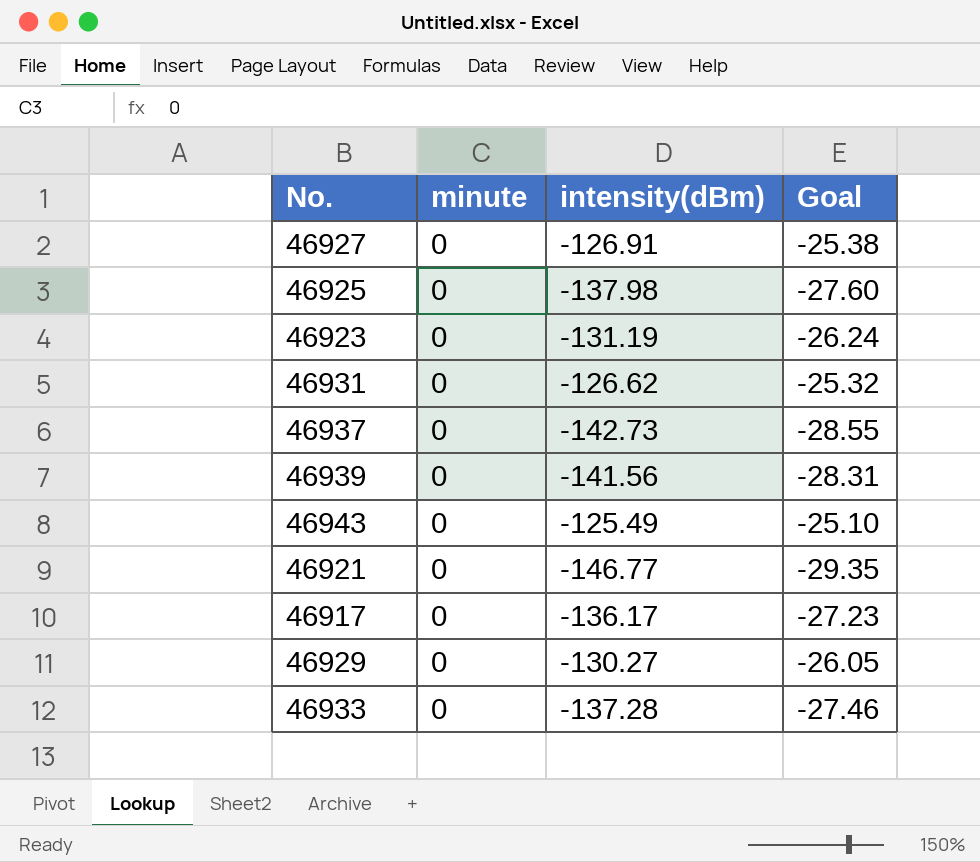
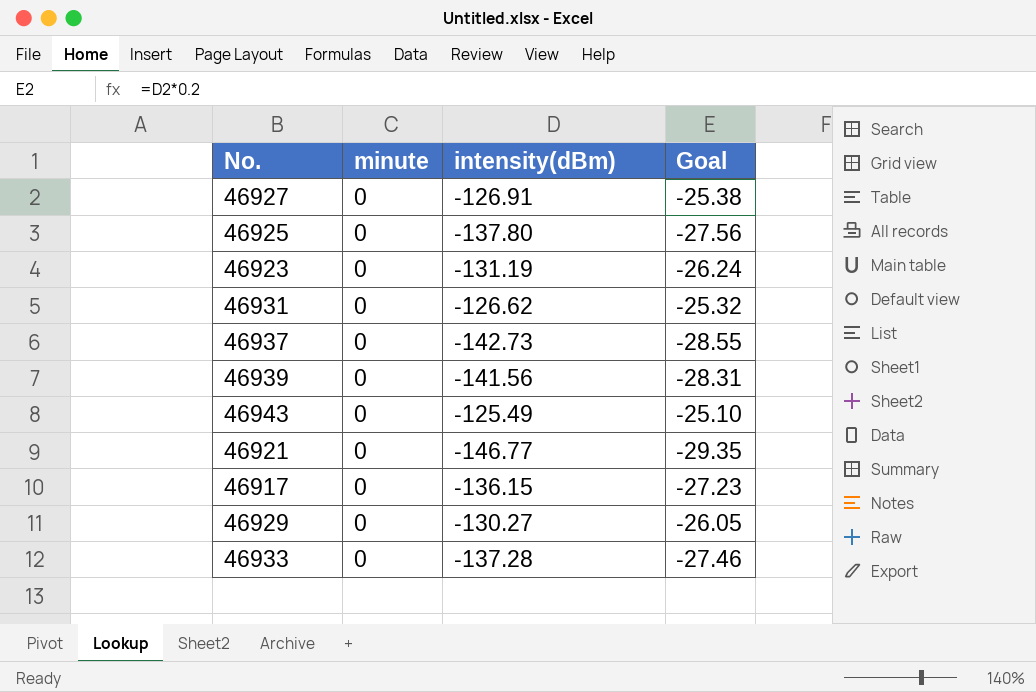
46925 | intensity(dBm): -137.98 -> -137.80
46925 | Goal: -27.60 -> -27.56
46917 | intensity(dBm): -136.17 -> -136.15

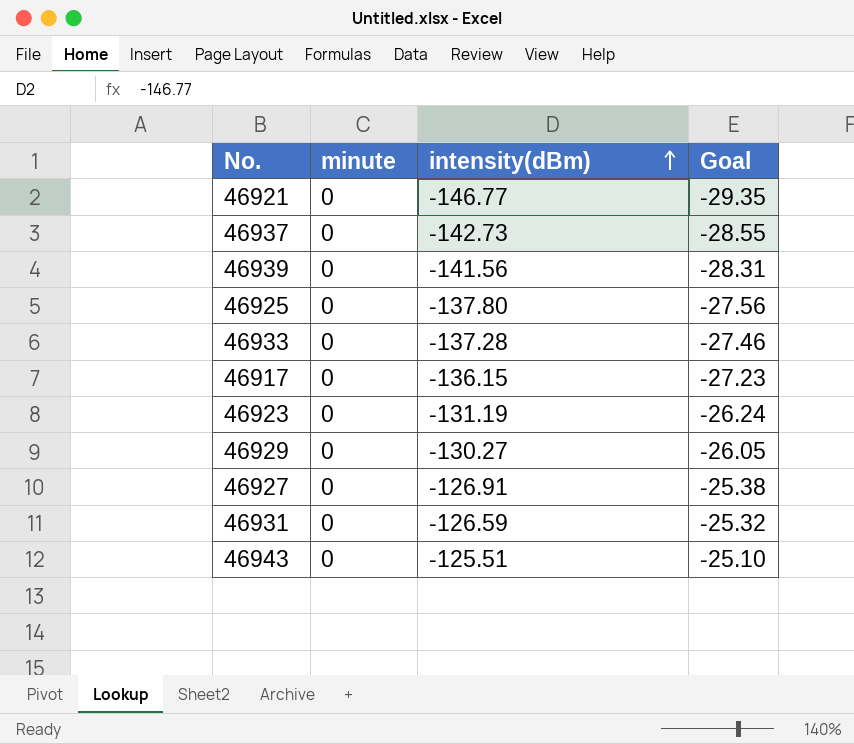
row order: none -> intensity(dBm) ascending
46931 | intensity(dBm): -126.62 -> -126.59
46943 | intensity(dBm): -125.49 -> -125.51

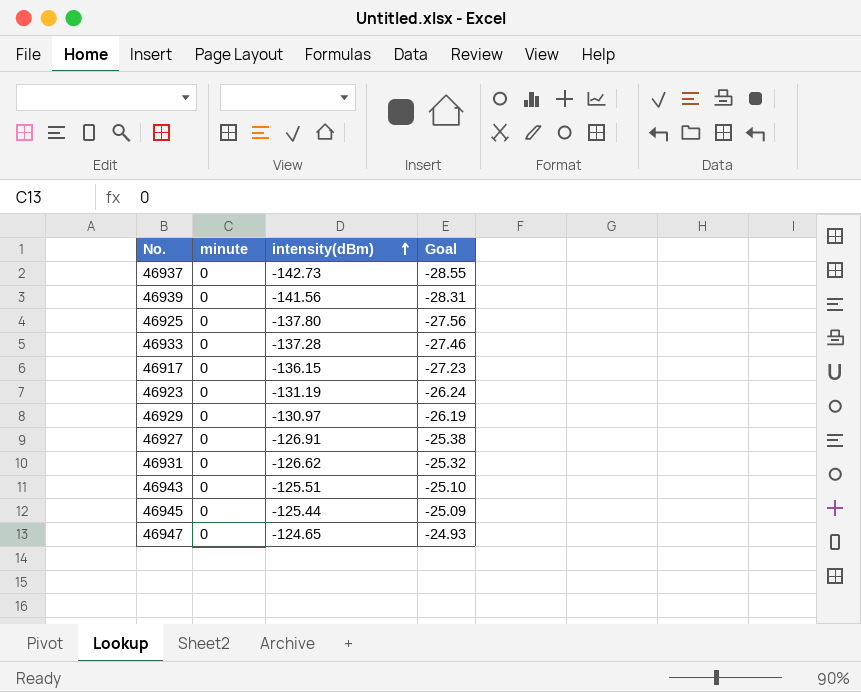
row 46921: 0 | -146.77 | -29.35 -> none
46929 | intensity(dBm): -130.27 -> -130.97
46929 | Goal: -26.05 -> -26.19
46931 | intensity(dBm): -126.59 -> -126.62
row 46945: none -> 0 | -125.44 | -25.09
row 46947: none -> 0 | -124.65 | -24.93

